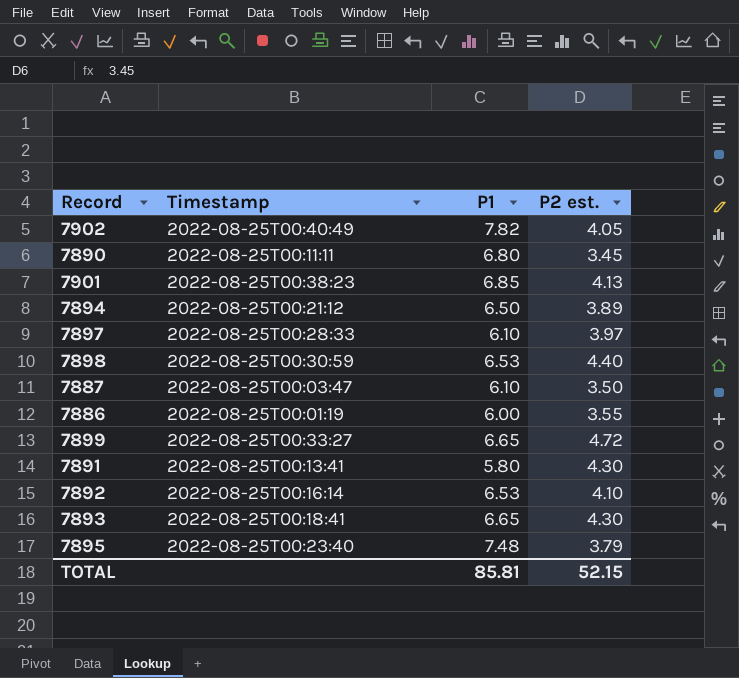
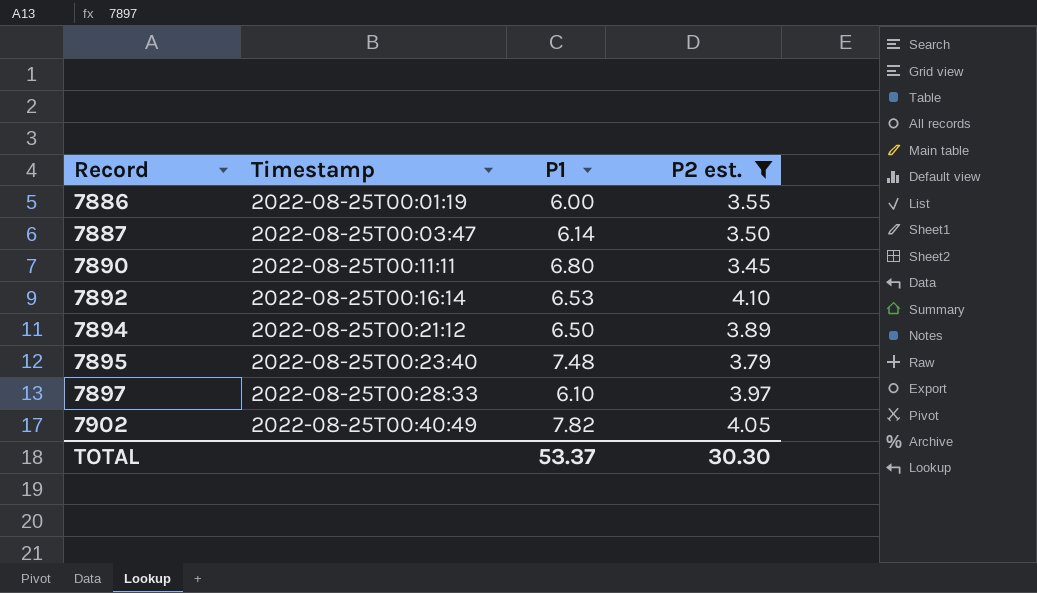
filter: none -> P2 est. <= 4.10
row order: none -> Record ascending
7887 | P1: 6.10 -> 6.14
TOTAL | P1: 85.81 -> 53.37
TOTAL | P2 est.: 52.15 -> 30.30

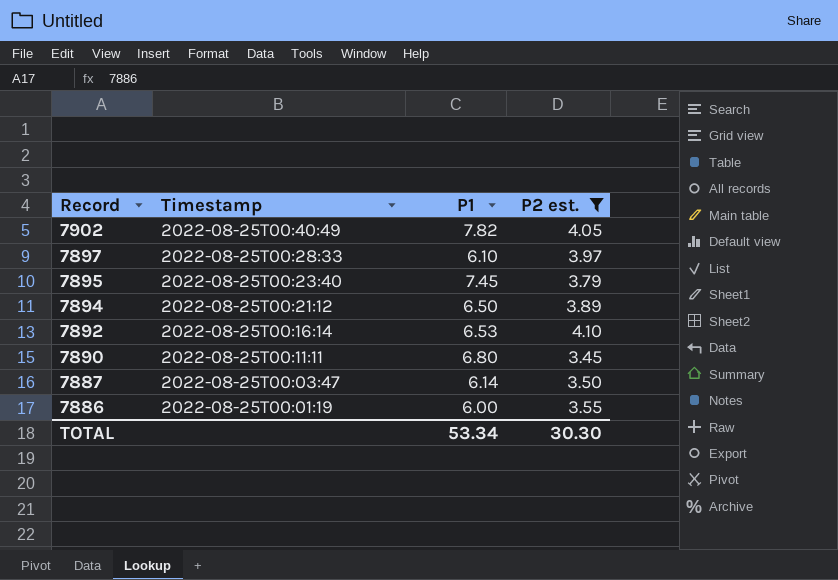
row order: Record ascending -> Record descending
7895 | P1: 7.48 -> 7.45
TOTAL | P1: 53.37 -> 53.34

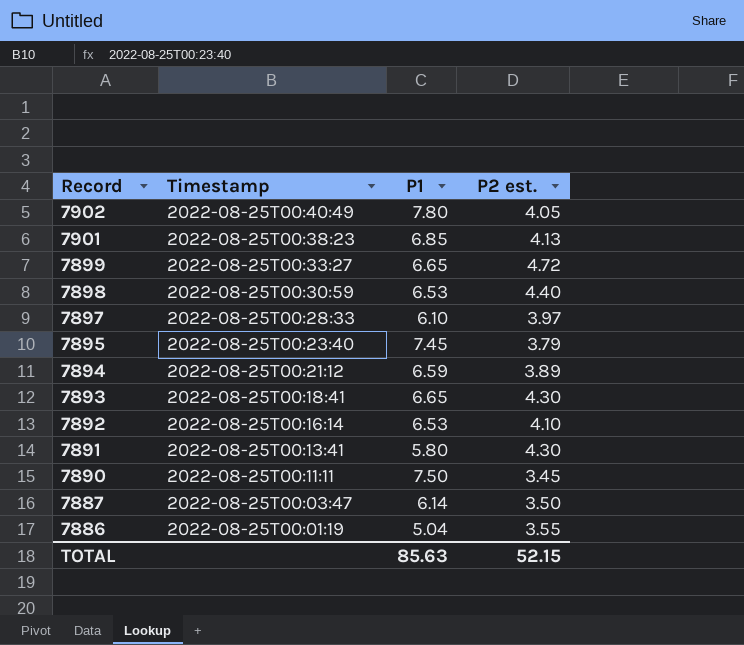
filter: P2 est. <= 4.10 -> none
7902 | P1: 7.82 -> 7.80
7894 | P1: 6.50 -> 6.59
7890 | P1: 6.80 -> 7.50
7886 | P1: 6.00 -> 5.04
TOTAL | P1: 53.34 -> 85.63
TOTAL | P2 est.: 30.30 -> 52.15

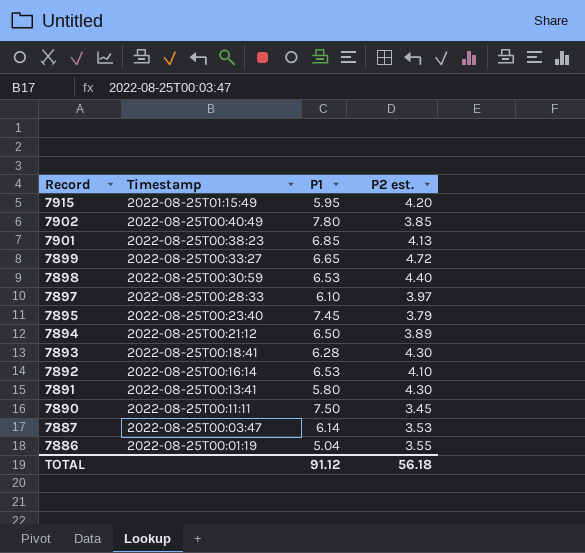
row 7915: none -> 2022-08-25T01:15:49 | 5.95 | 4.20
7902 | P2 est.: 4.05 -> 3.85
7894 | P1: 6.59 -> 6.50
7893 | P1: 6.65 -> 6.28
7887 | P2 est.: 3.50 -> 3.53
TOTAL | P1: 85.63 -> 91.12
TOTAL | P2 est.: 52.15 -> 56.18

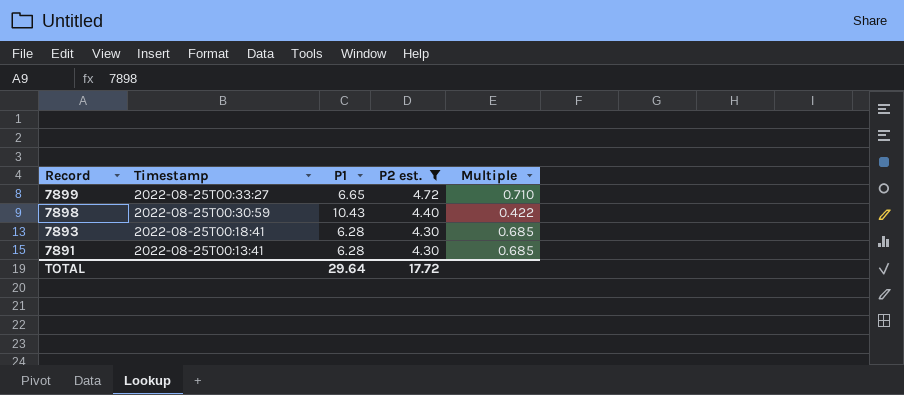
filter: none -> P2 est. >= 4.30
column Multiple | formula: none -> [P2 est.] / [P1]
7898 | P1: 6.53 -> 10.43
7891 | P1: 5.80 -> 6.28
TOTAL | P1: 91.12 -> 29.64
TOTAL | P2 est.: 56.18 -> 17.72

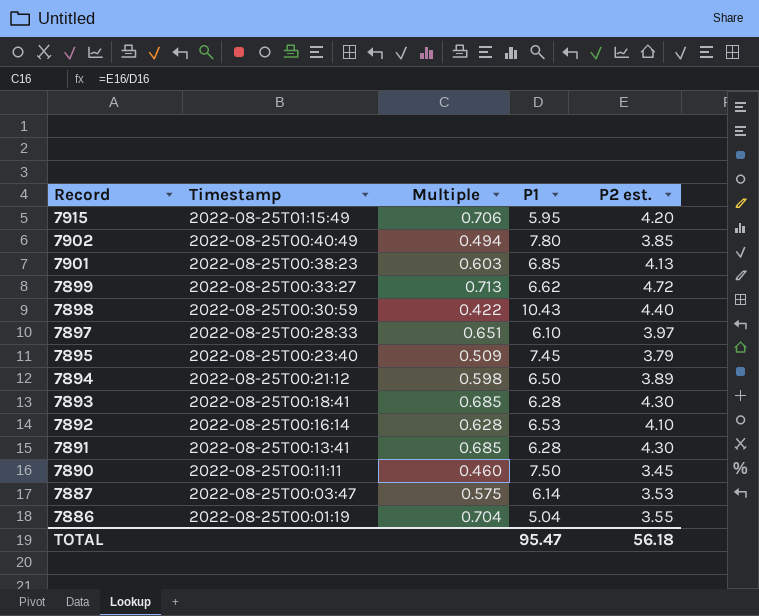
filter: P2 est. >= 4.30 -> none
column Multiple | position: 5 -> 3
7899 | Multiple: 0.710 -> 0.713
7899 | P1: 6.65 -> 6.62
TOTAL | P1: 29.64 -> 95.47
TOTAL | P2 est.: 17.72 -> 56.18

